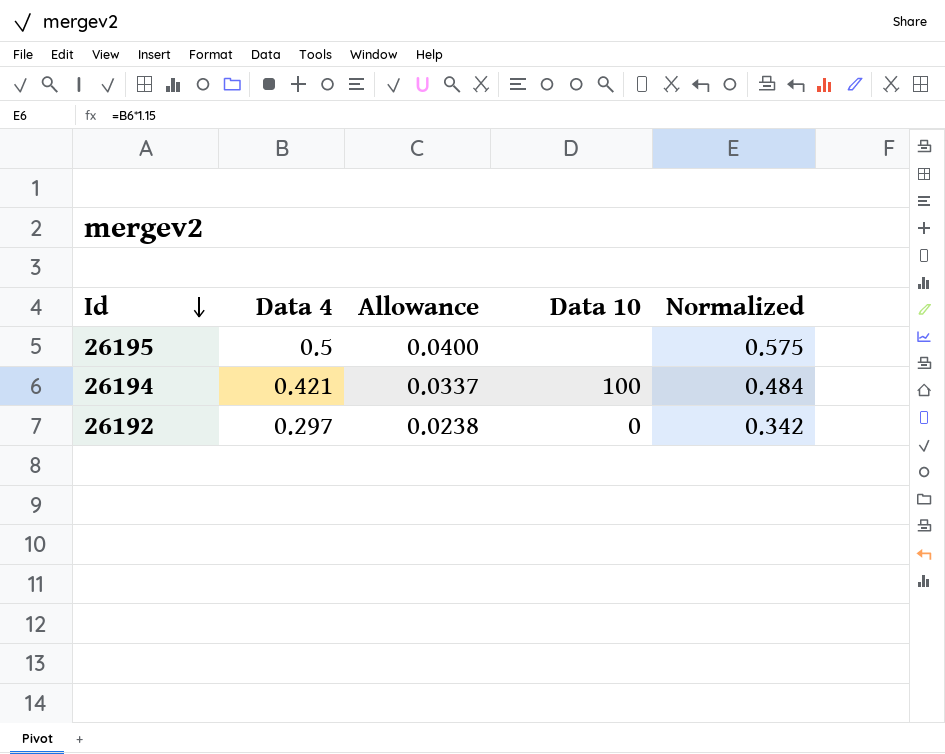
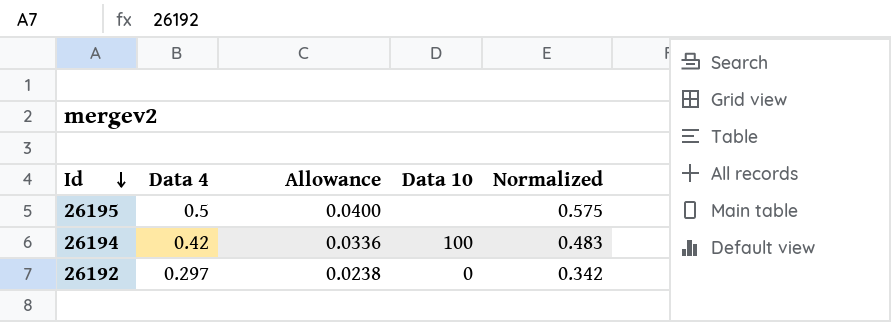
26194 | Data 4: 0.421 -> 0.42
26194 | Allowance: 0.0337 -> 0.0336
26194 | Normalized: 0.484 -> 0.483

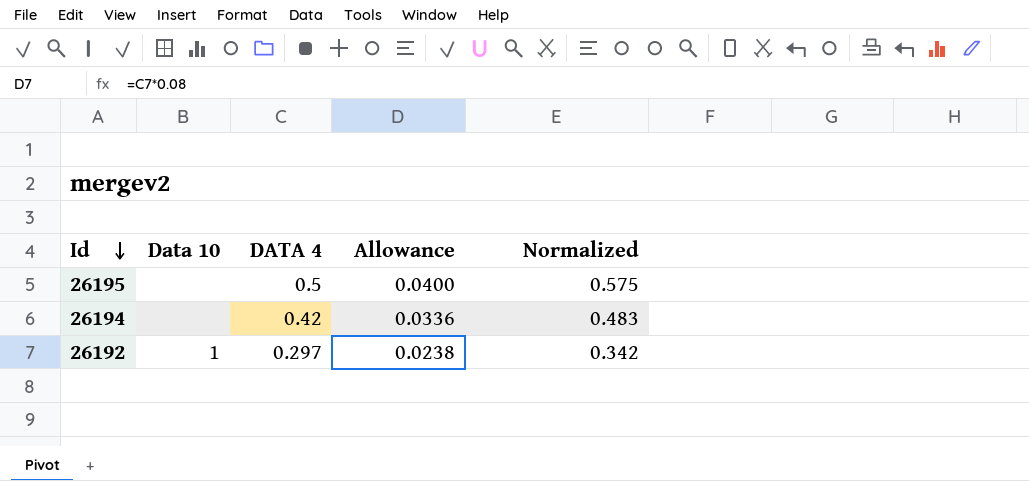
column Data 10 | position: 4 -> 2
column name: Data 4 -> DATA 4
26194 | Data 10: 100 -> none
26192 | Data 10: 0 -> 1

